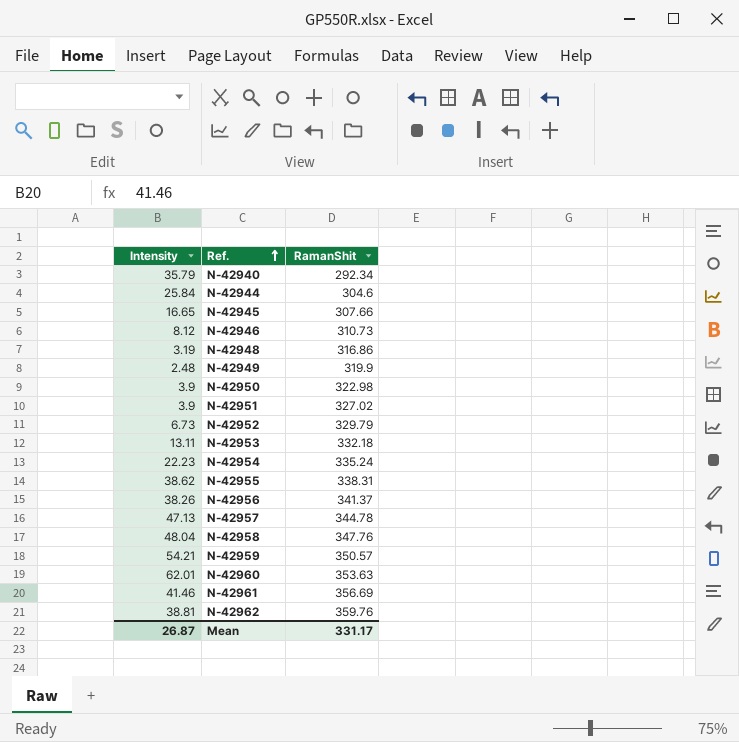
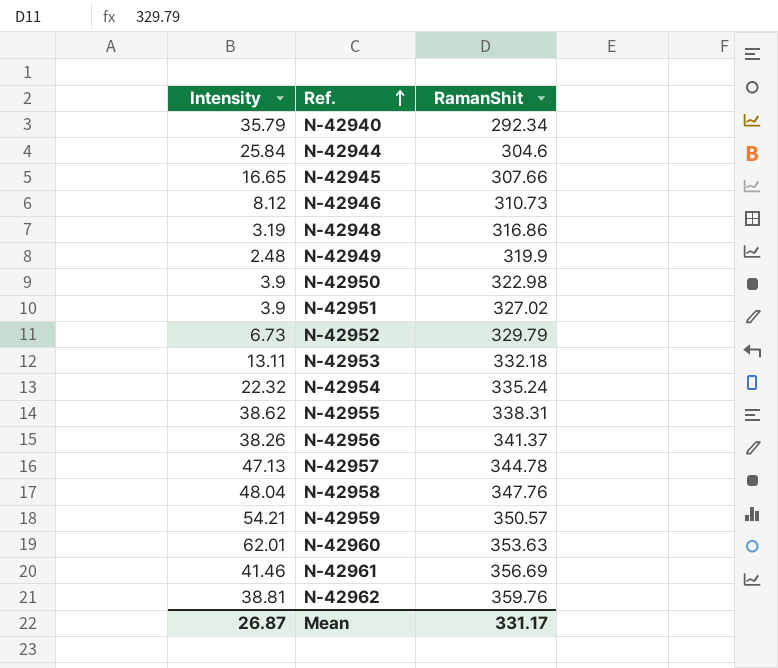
N-42954 | Intensity: 22.23 -> 22.32

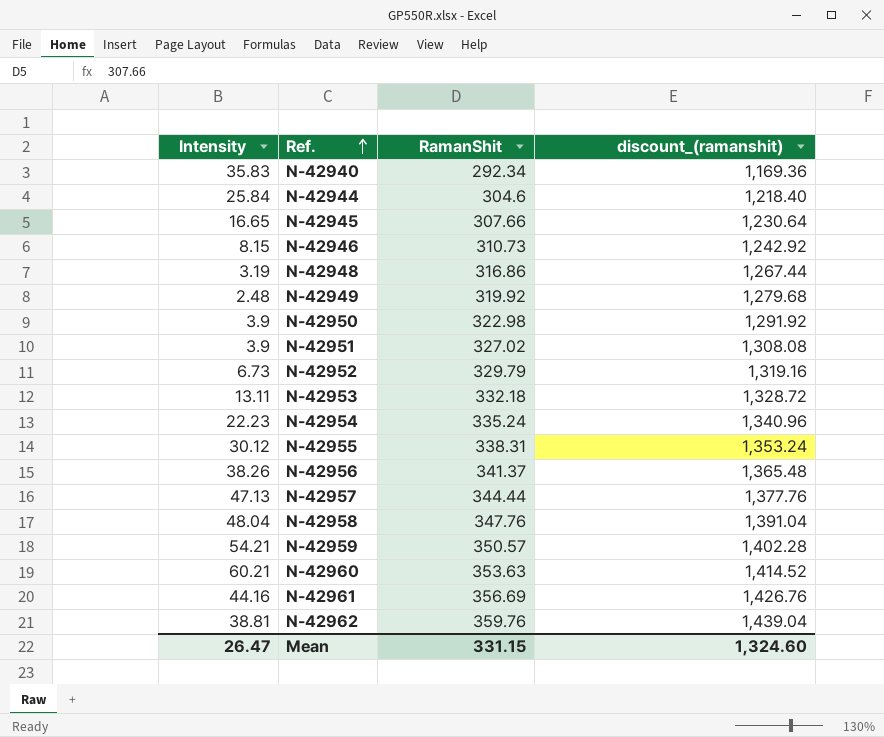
column discount_(ramanshit) | formula: none -> [RamanShit] * 4
N-42940 | Intensity: 35.79 -> 35.83
N-42946 | Intensity: 8.12 -> 8.15
N-42949 | RamanShit: 319.9 -> 319.92
N-42954 | Intensity: 22.32 -> 22.23
N-42955 | Intensity: 38.62 -> 30.12
N-42957 | RamanShit: 344.78 -> 344.44
N-42960 | Intensity: 62.01 -> 60.21
N-42961 | Intensity: 41.46 -> 44.16
Mean | Intensity: 26.87 -> 26.47
Mean | RamanShit: 331.17 -> 331.15

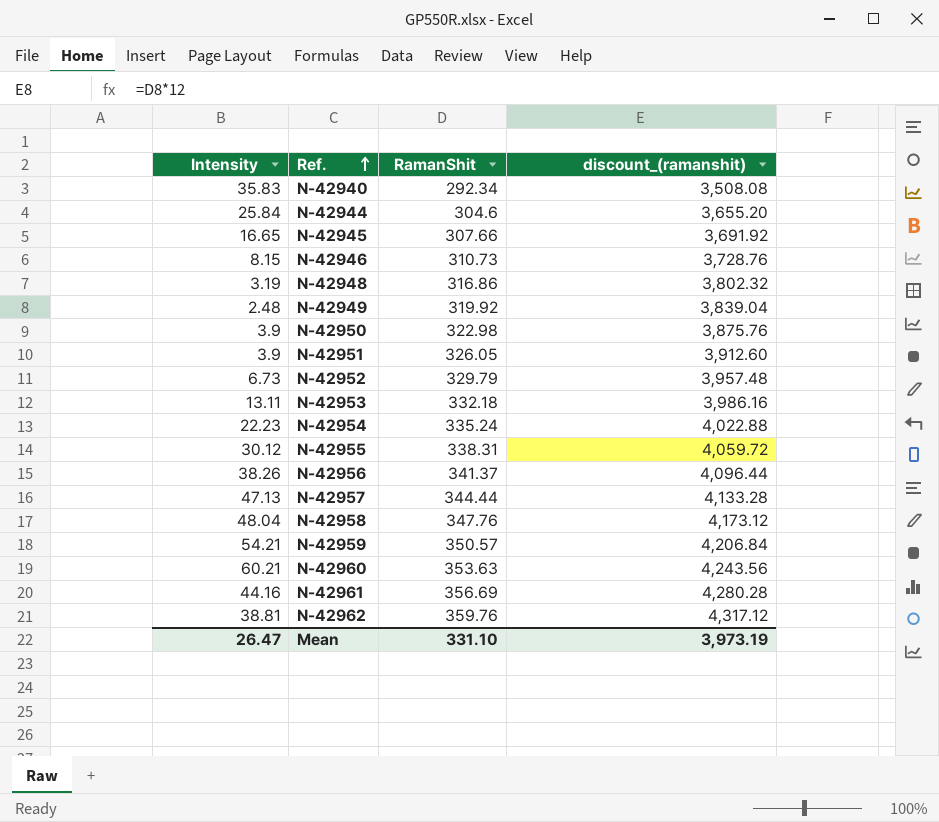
column discount_(ramanshit) | formula: [RamanShit] * 4 -> [RamanShit] * 12
N-42951 | RamanShit: 327.02 -> 326.05
Mean | RamanShit: 331.15 -> 331.10
Mean | discount_(ramanshit): 1,324.60 -> 3,973.19

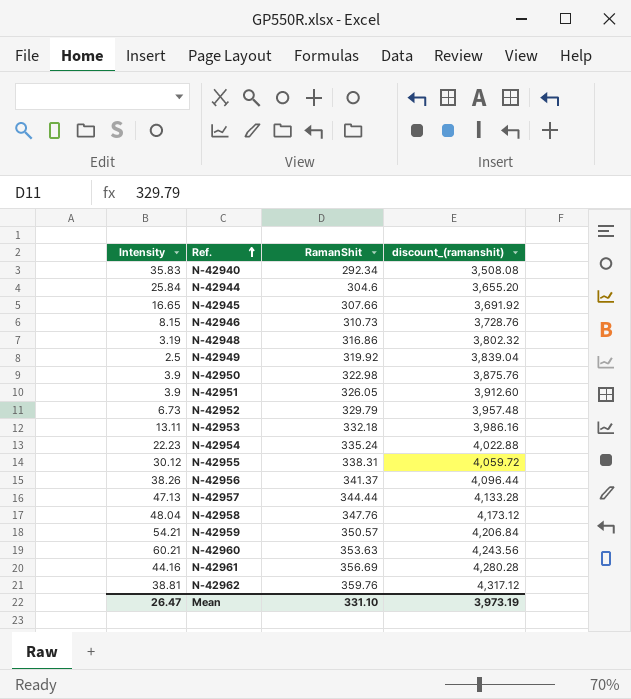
N-42949 | Intensity: 2.48 -> 2.5

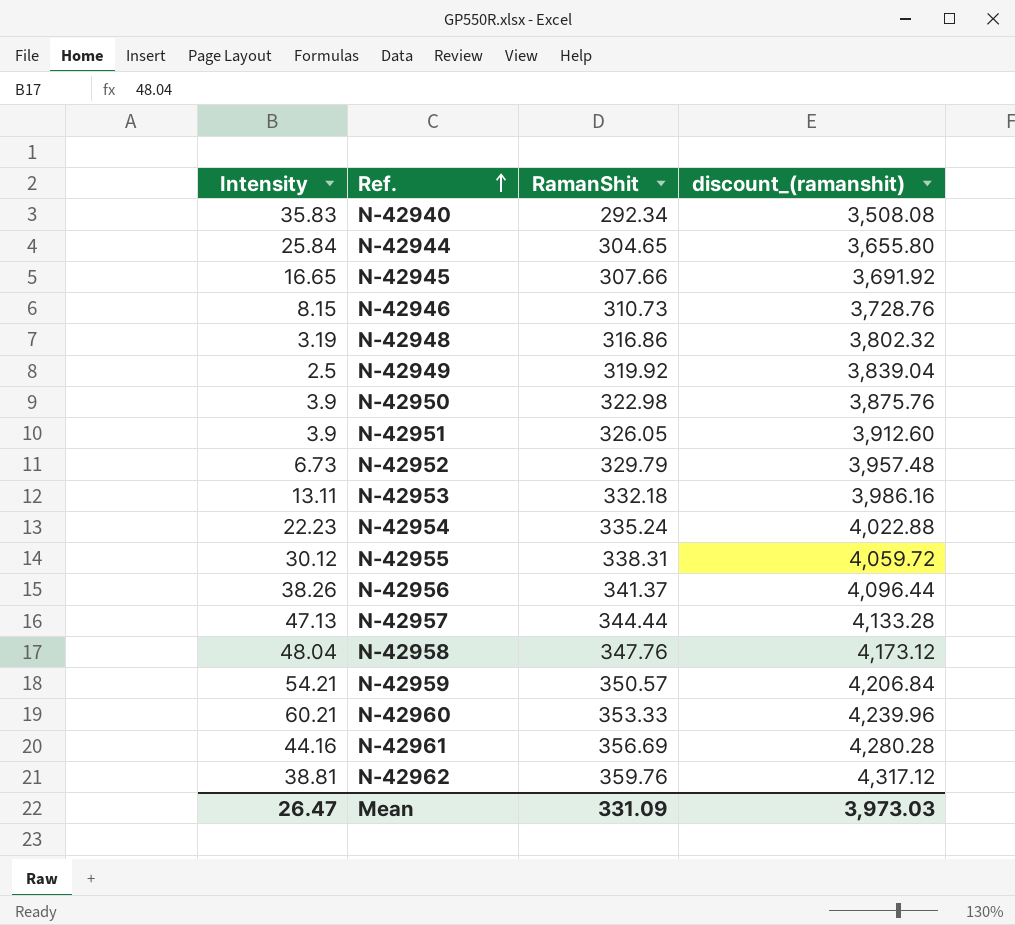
N-42944 | RamanShit: 304.6 -> 304.65
N-42944 | discount_(ramanshit): 3,655.20 -> 3,655.80
N-42960 | RamanShit: 353.63 -> 353.33
N-42960 | discount_(ramanshit): 4,243.56 -> 4,239.96
Mean | RamanShit: 331.10 -> 331.09
Mean | discount_(ramanshit): 3,973.19 -> 3,973.03

